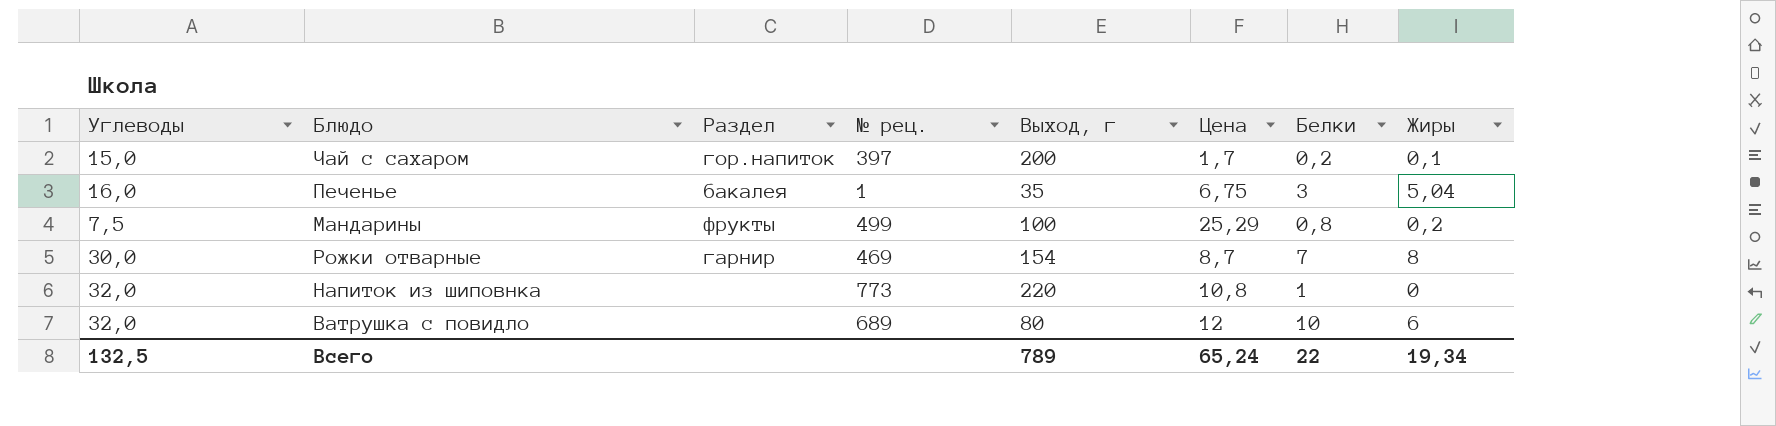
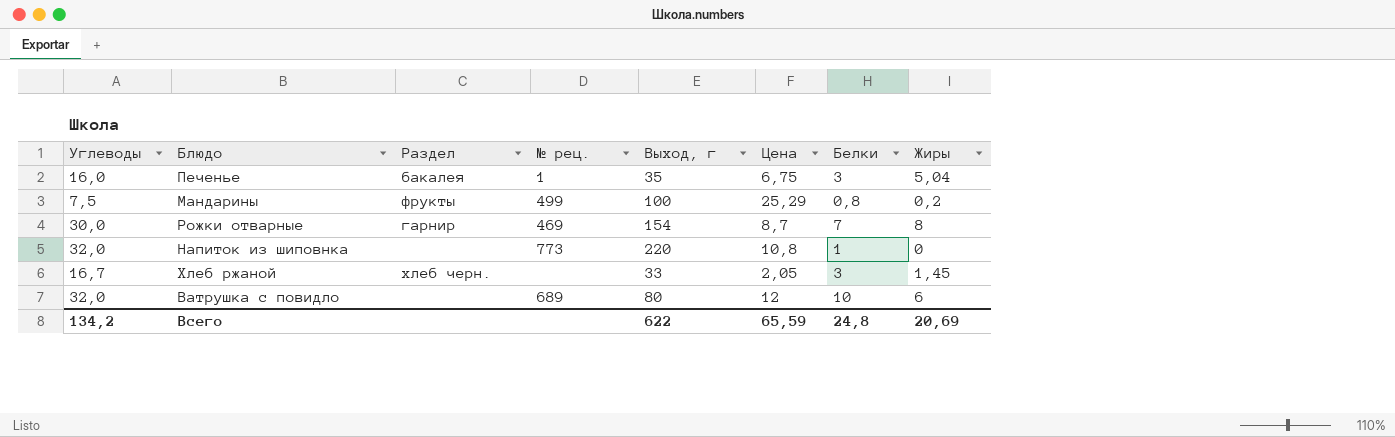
row Чай с сахаром: 15,0 | гор.напиток | 397 | 200 | 1,7 | 0,2 | 0,1 -> none
row Хлеб ржаной: none -> 16,7 | хлеб черн. | none | 33 | 2,05 | 3 | 1,45
Всего | Углеводы: 132,5 -> 134,2
Всего | Выход, г: 789 -> 622
Всего | Цена: 65,24 -> 65,59
Всего | Белки: 22 -> 24,8
Всего | Жиры: 19,34 -> 20,69

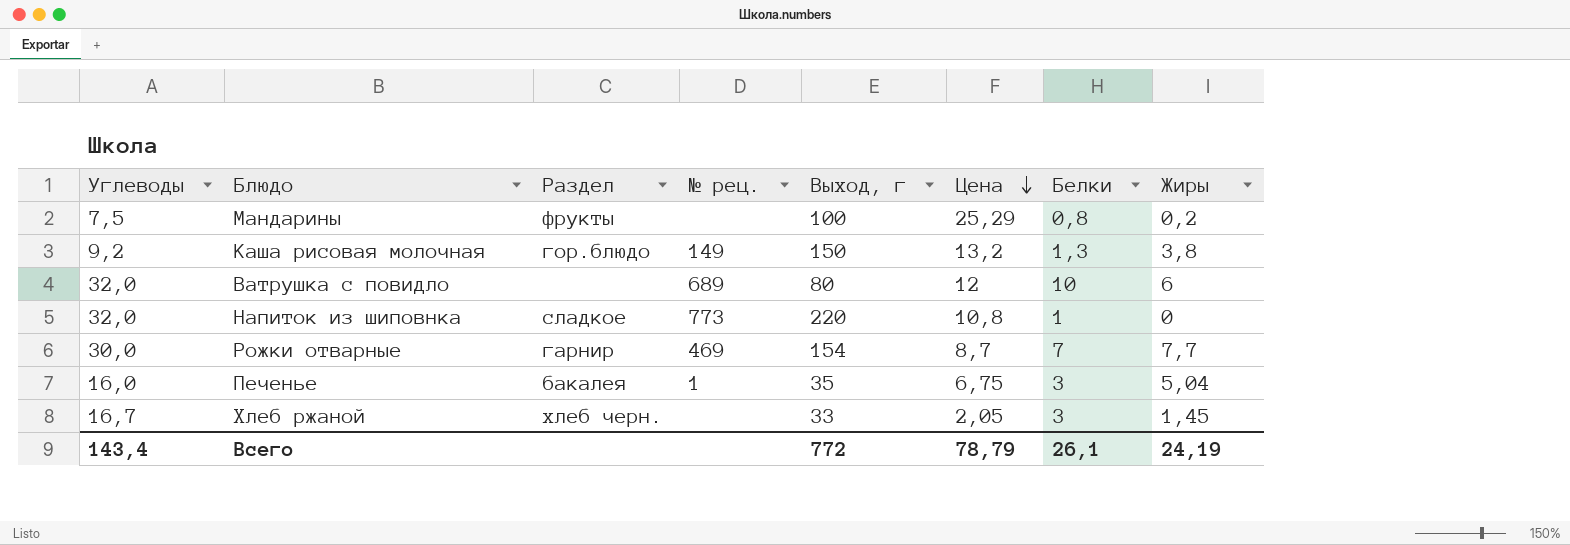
row order: none -> Цена descending
Мандарины | № рец.: 499 -> none
row Каша рисовая молочная: none -> 9,2 | гор.блюдо | 149 | 150 | 13,2 | 1,3 | 3,8
Напиток из шиповнка | Раздел: none -> сладкое
Рожки отварные | Жиры: 8 -> 7,7
Всего | Углеводы: 134,2 -> 143,4
Всего | Выход, г: 622 -> 772
Всего | Цена: 65,59 -> 78,79
Всего | Белки: 24,8 -> 26,1
Всего | Жиры: 20,69 -> 24,19

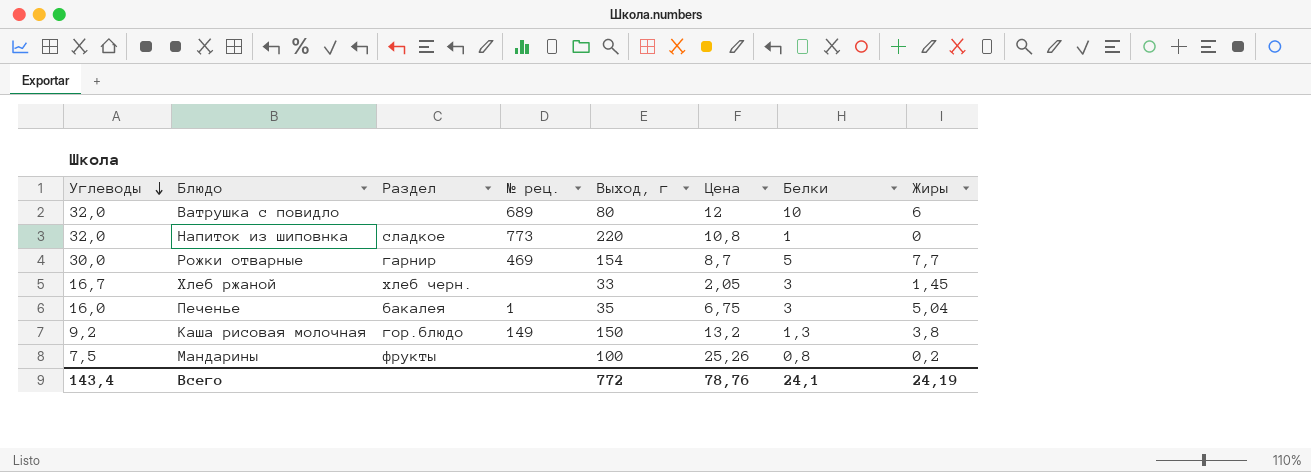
row order: Цена descending -> Углеводы descending
Рожки отварные | Белки: 7 -> 5
Мандарины | Цена: 25,29 -> 25,26
Всего | Цена: 78,79 -> 78,76
Всего | Белки: 26,1 -> 24,1

